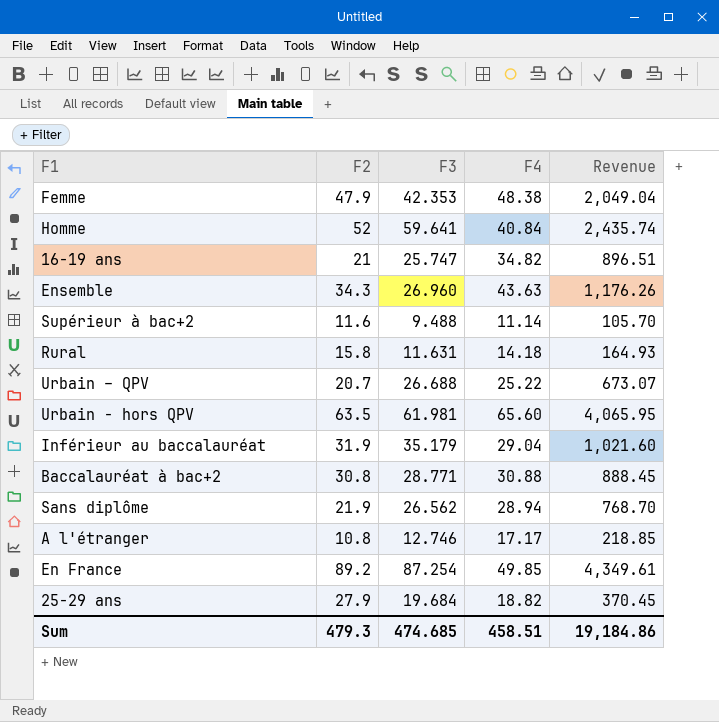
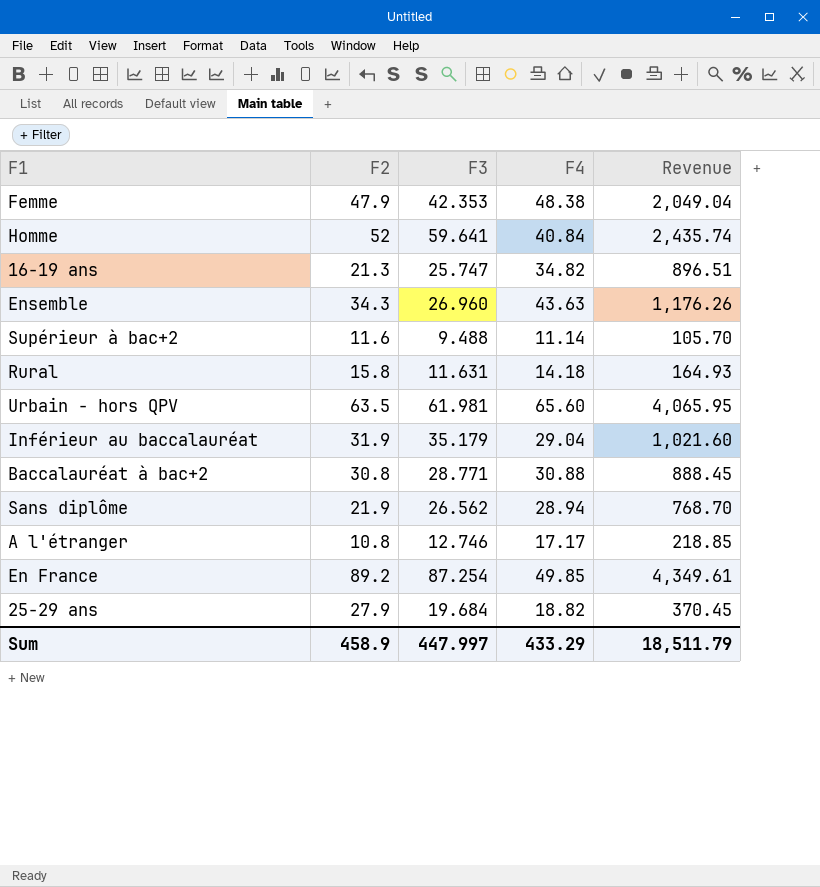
row Urbain – QPV: 20.7 | 26.688 | 25.22 | 673.07 -> none
16-19 ans | F2: 21 -> 21.3
Sum | F2: 479.3 -> 458.9
Sum | F3: 474.685 -> 447.997
Sum | F4: 458.51 -> 433.29
Sum | Revenue: 19,184.86 -> 18,511.79

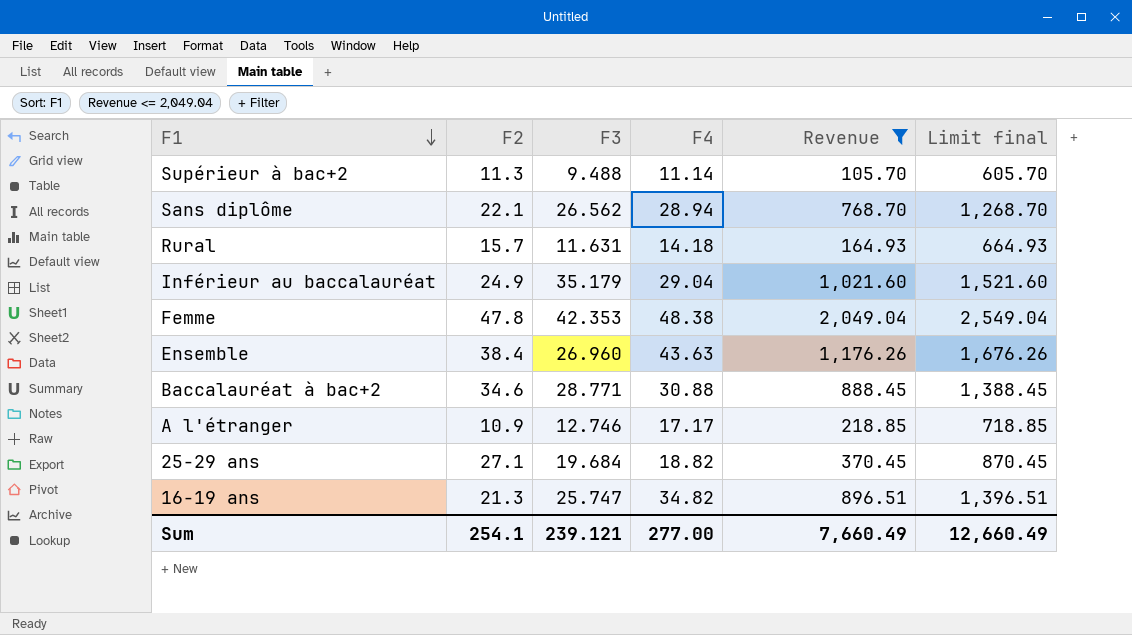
filter: none -> Revenue <= 2,049.04
row order: none -> F1 descending
column Limit final | formula: none -> [Revenue] + 500
Supérieur à bac+2 | F2: 11.6 -> 11.3
Sans diplôme | F2: 21.9 -> 22.1
Rural | F2: 15.8 -> 15.7
Inférieur au baccalauréat | F2: 31.9 -> 24.9
Femme | F2: 47.9 -> 47.8
Ensemble | F2: 34.3 -> 38.4
Baccalauréat à bac+2 | F2: 30.8 -> 34.6
A l'étranger | F2: 10.8 -> 10.9
25-29 ans | F2: 27.9 -> 27.1
Sum | F2: 458.9 -> 254.1
Sum | F3: 447.997 -> 239.121
Sum | F4: 433.29 -> 277.00
Sum | Revenue: 18,511.79 -> 7,660.49

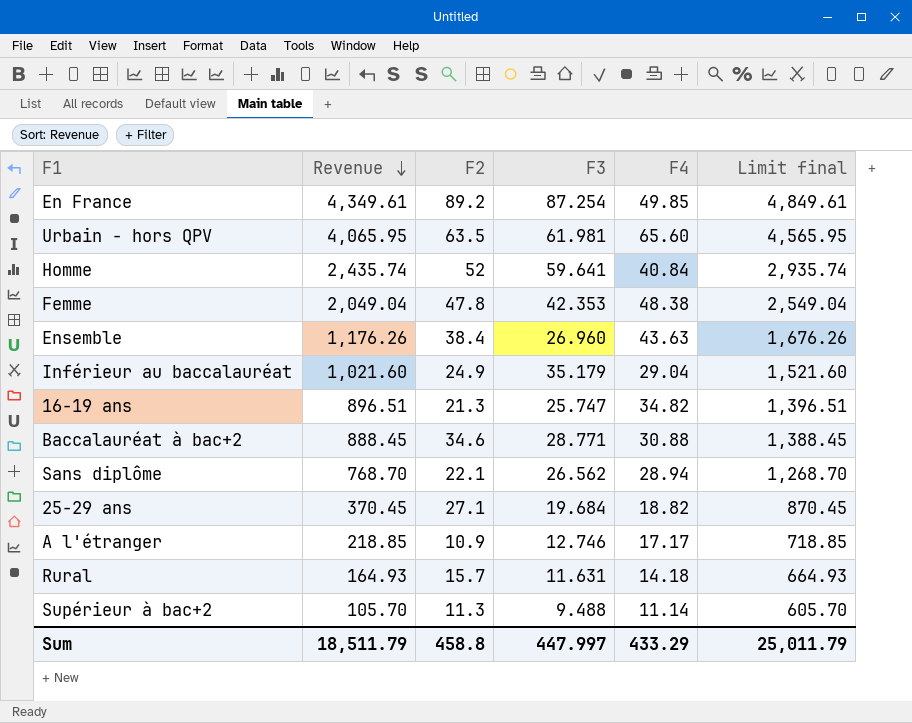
filter: Revenue <= 2,049.04 -> none
row order: F1 descending -> Revenue descending
column Revenue | position: 5 -> 2
Sum | Revenue: 7,660.49 -> 18,511.79
Sum | F2: 254.1 -> 458.8
Sum | F3: 239.121 -> 447.997
Sum | F4: 277.00 -> 433.29
Sum | Limit final: 12,660.49 -> 25,011.79

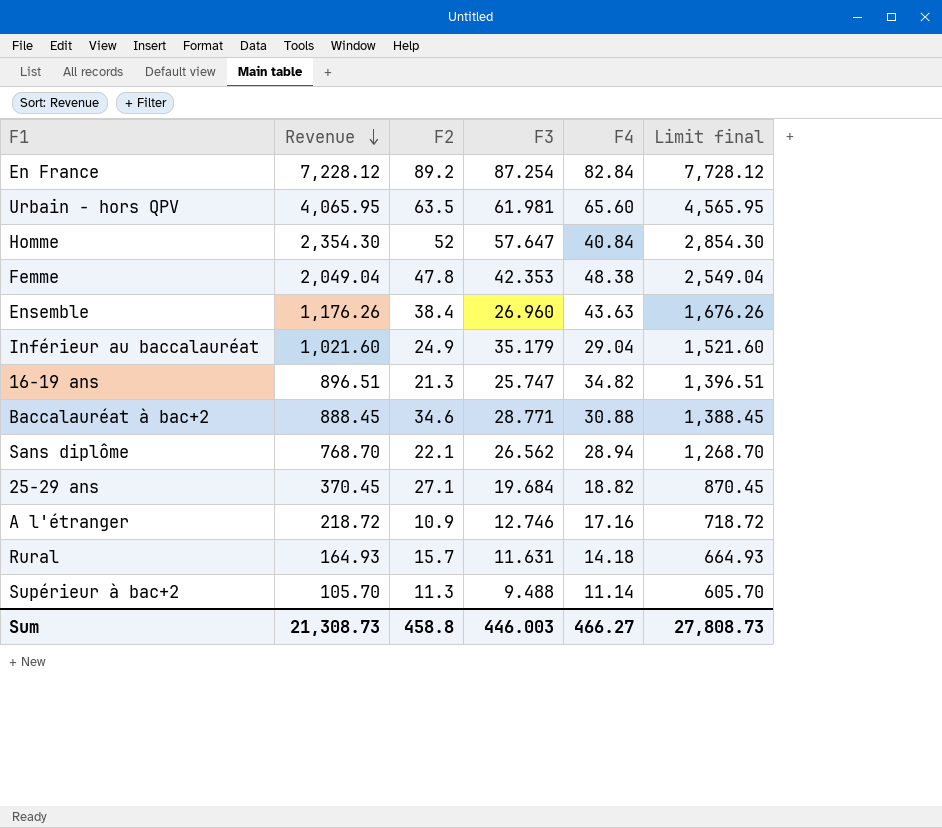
En France | Revenue: 4,349.61 -> 7,228.12
En France | F4: 49.85 -> 82.84
En France | Limit final: 4,849.61 -> 7,728.12
Homme | Revenue: 2,435.74 -> 2,354.30
Homme | F3: 59.641 -> 57.647
Homme | Limit final: 2,935.74 -> 2,854.30
A l'étranger | Revenue: 218.85 -> 218.72
A l'étranger | F4: 17.17 -> 17.16
A l'étranger | Limit final: 718.85 -> 718.72
Sum | Revenue: 18,511.79 -> 21,308.73
Sum | F3: 447.997 -> 446.003
Sum | F4: 433.29 -> 466.27
Sum | Limit final: 25,011.79 -> 27,808.73

